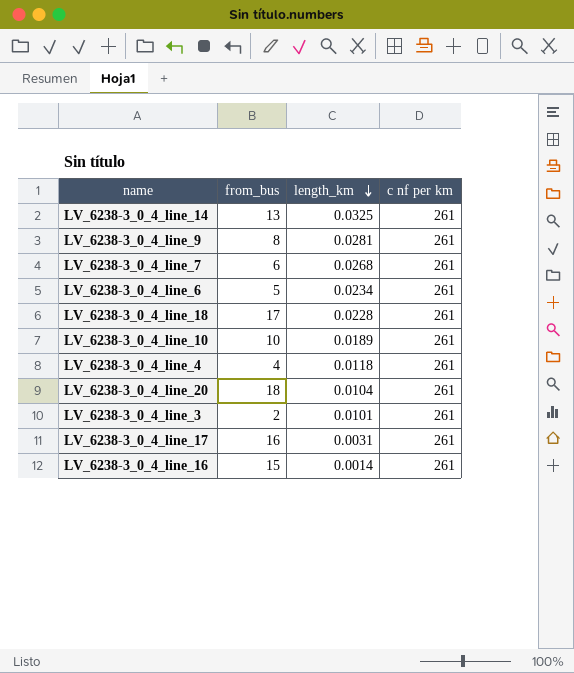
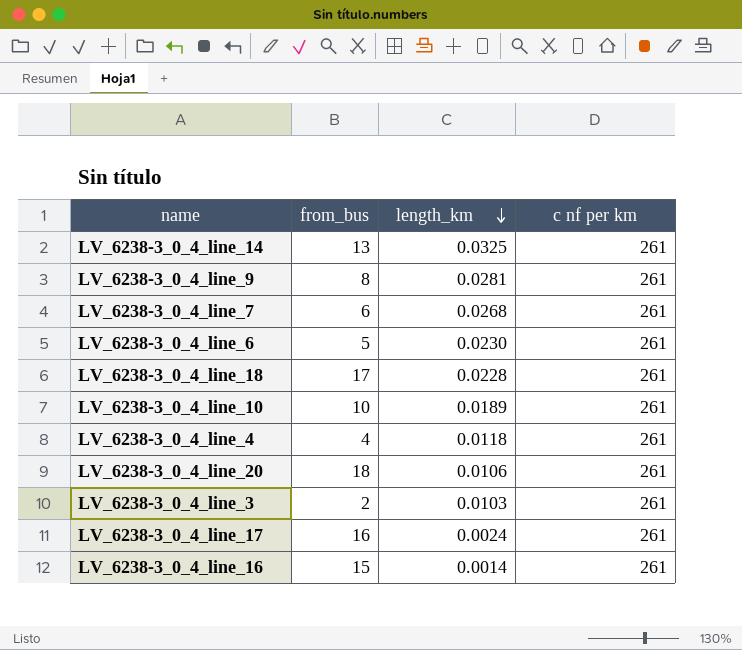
LV_6238-3_0_4_line_6 | length_km: 0.0234 -> 0.0230
LV_6238-3_0_4_line_20 | length_km: 0.0104 -> 0.0106
LV_6238-3_0_4_line_3 | length_km: 0.0101 -> 0.0103
LV_6238-3_0_4_line_17 | length_km: 0.0031 -> 0.0024

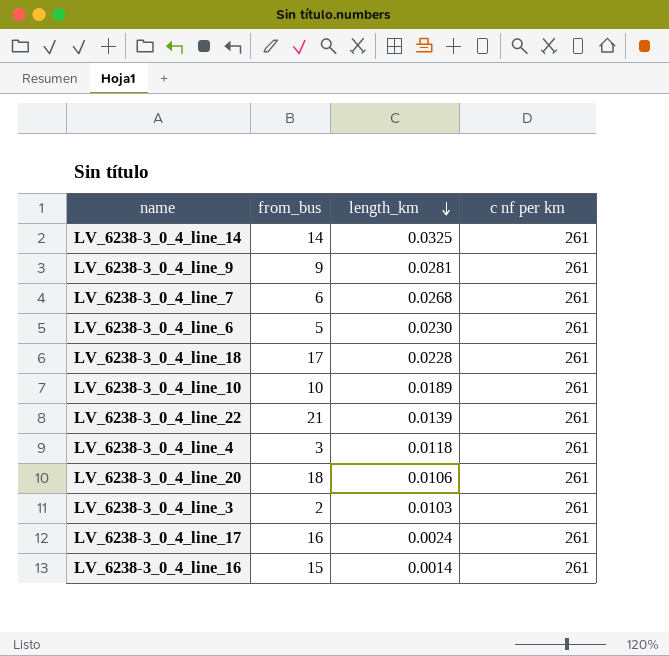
LV_6238-3_0_4_line_14 | from_bus: 13 -> 14
LV_6238-3_0_4_line_9 | from_bus: 8 -> 9
row LV_6238-3_0_4_line_22: none -> 21 | 0.0139 | 261
LV_6238-3_0_4_line_4 | from_bus: 4 -> 3

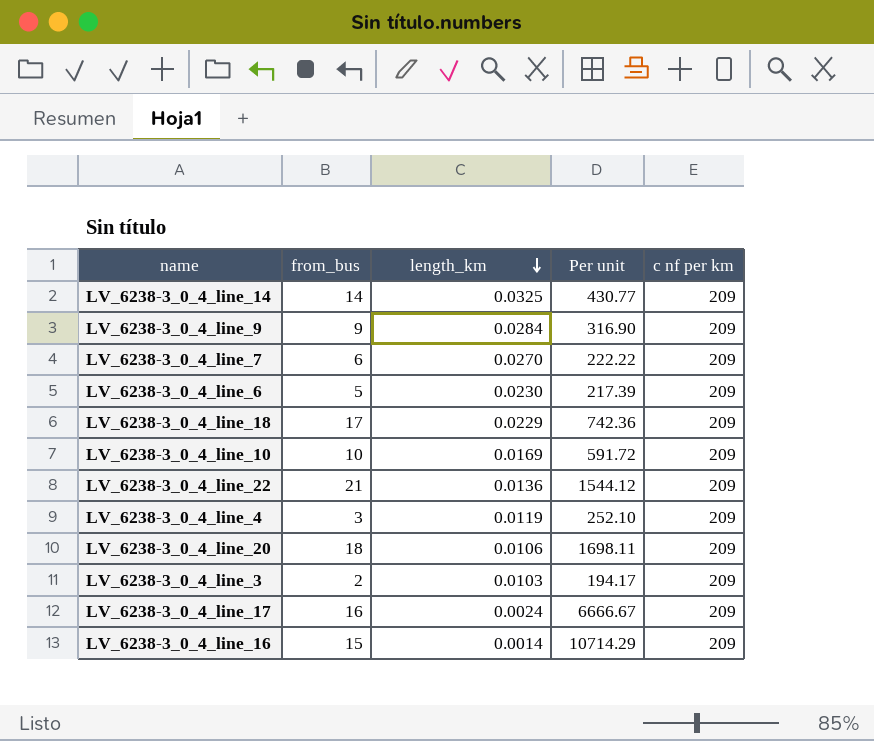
column Per unit | formula: none -> [from_bus] / [length_km]
LV_6238-3_0_4_line_14 | c nf per km: 261 -> 209
LV_6238-3_0_4_line_9 | length_km: 0.0281 -> 0.0284
LV_6238-3_0_4_line_9 | c nf per km: 261 -> 209
LV_6238-3_0_4_line_7 | length_km: 0.0268 -> 0.0270
LV_6238-3_0_4_line_7 | c nf per km: 261 -> 209
LV_6238-3_0_4_line_6 | c nf per km: 261 -> 209
LV_6238-3_0_4_line_18 | length_km: 0.0228 -> 0.0229
LV_6238-3_0_4_line_18 | c nf per km: 261 -> 209
LV_6238-3_0_4_line_10 | length_km: 0.0189 -> 0.0169
LV_6238-3_0_4_line_10 | c nf per km: 261 -> 209
LV_6238-3_0_4_line_22 | length_km: 0.0139 -> 0.0136
LV_6238-3_0_4_line_22 | c nf per km: 261 -> 209
LV_6238-3_0_4_line_4 | length_km: 0.0118 -> 0.0119
LV_6238-3_0_4_line_4 | c nf per km: 261 -> 209
LV_6238-3_0_4_line_20 | c nf per km: 261 -> 209
LV_6238-3_0_4_line_3 | c nf per km: 261 -> 209
LV_6238-3_0_4_line_17 | c nf per km: 261 -> 209
LV_6238-3_0_4_line_16 | c nf per km: 261 -> 209

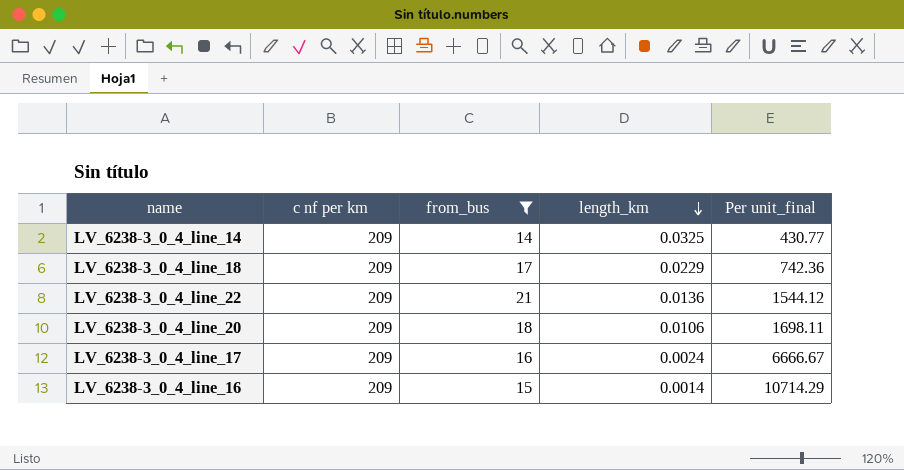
filter: none -> from_bus >= 14
column c nf per km | position: 5 -> 2
column name: Per unit -> Per unit_final

